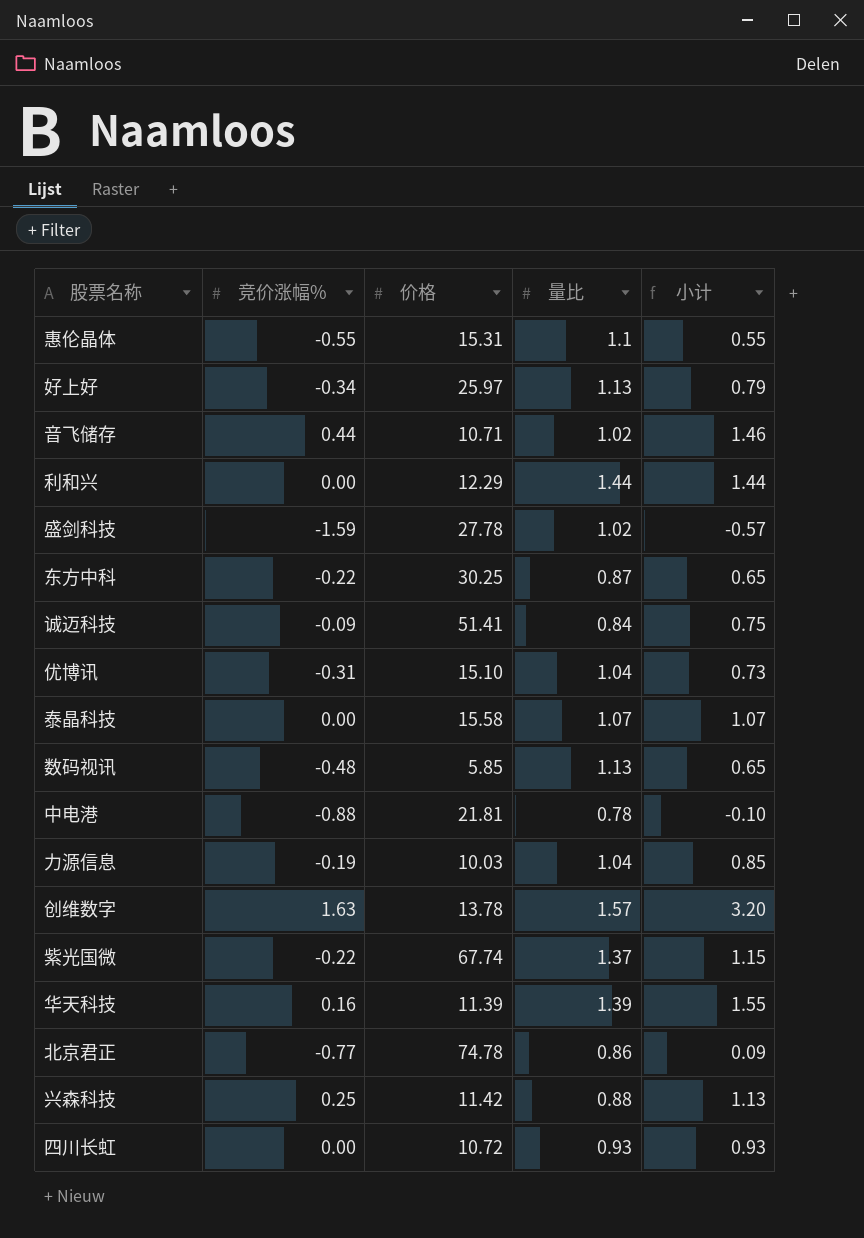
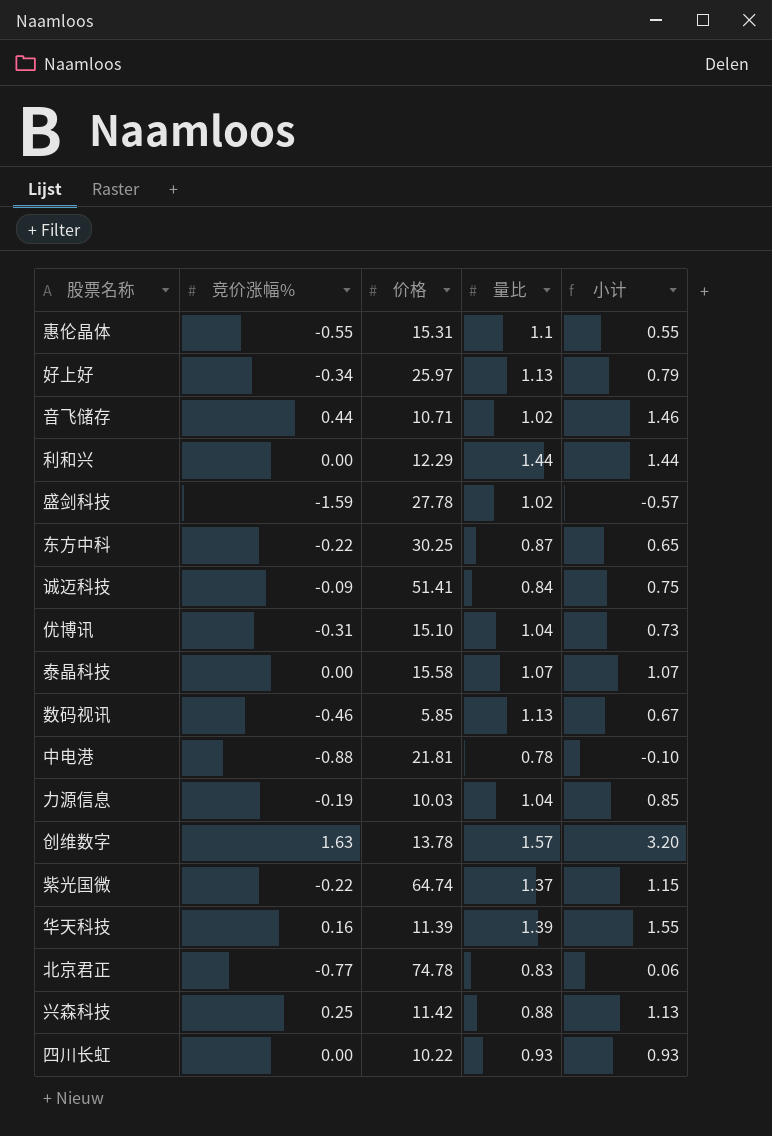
数码视讯 | 竞价涨幅%: -0.48 -> -0.46
数码视讯 | 小计: 0.65 -> 0.67
紫光国微 | 价格: 67.74 -> 64.74
北京君正 | 量比: 0.86 -> 0.83
北京君正 | 小计: 0.09 -> 0.06
四川长虹 | 价格: 10.72 -> 10.22

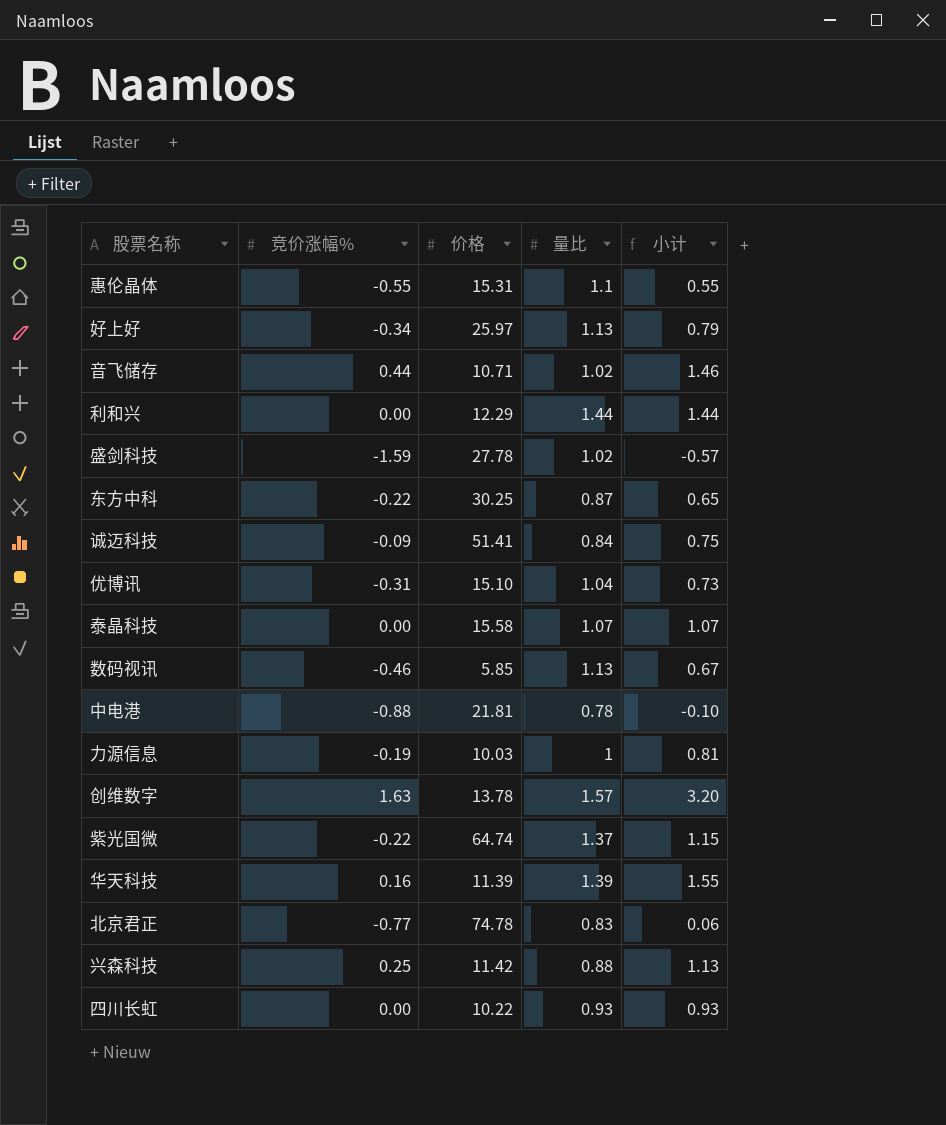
力源信息 | 量比: 1.04 -> 1
力源信息 | 小计: 0.85 -> 0.81

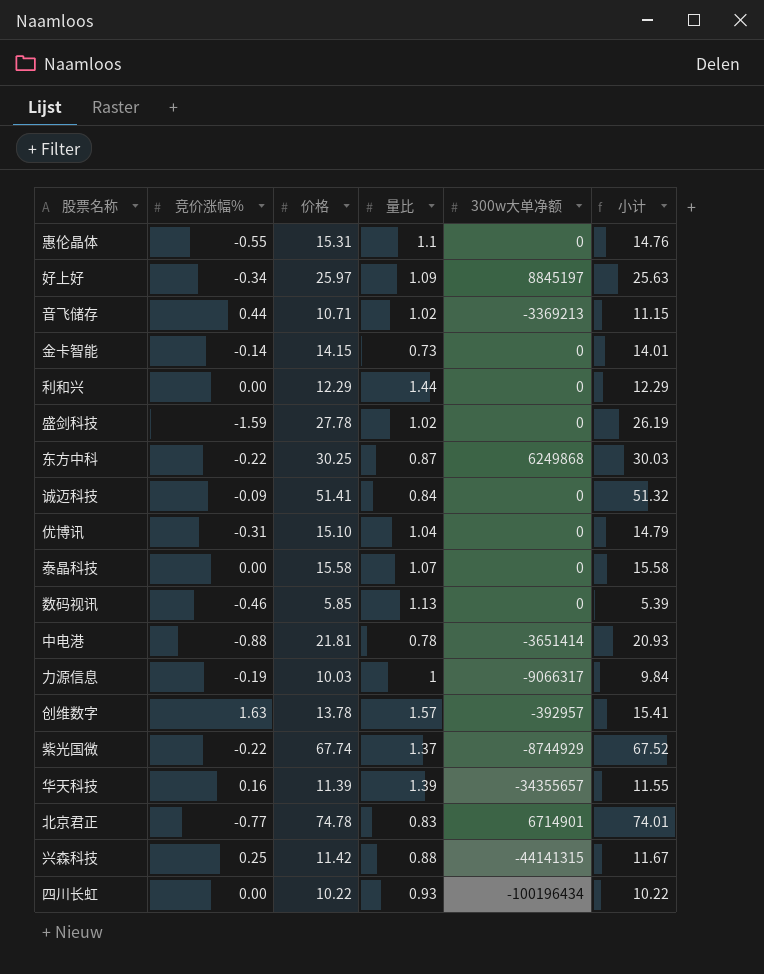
column 300w大单净额 | position: none -> 5
column 小计 | formula: [竞价涨幅%] + [量比] -> [竞价涨幅%] + [价格]
好上好 | 量比: 1.13 -> 1.09
row 金卡智能: none -> -0.14 | 14.15 | 0.73 | 0 | 14.01
紫光国微 | 价格: 64.74 -> 67.74

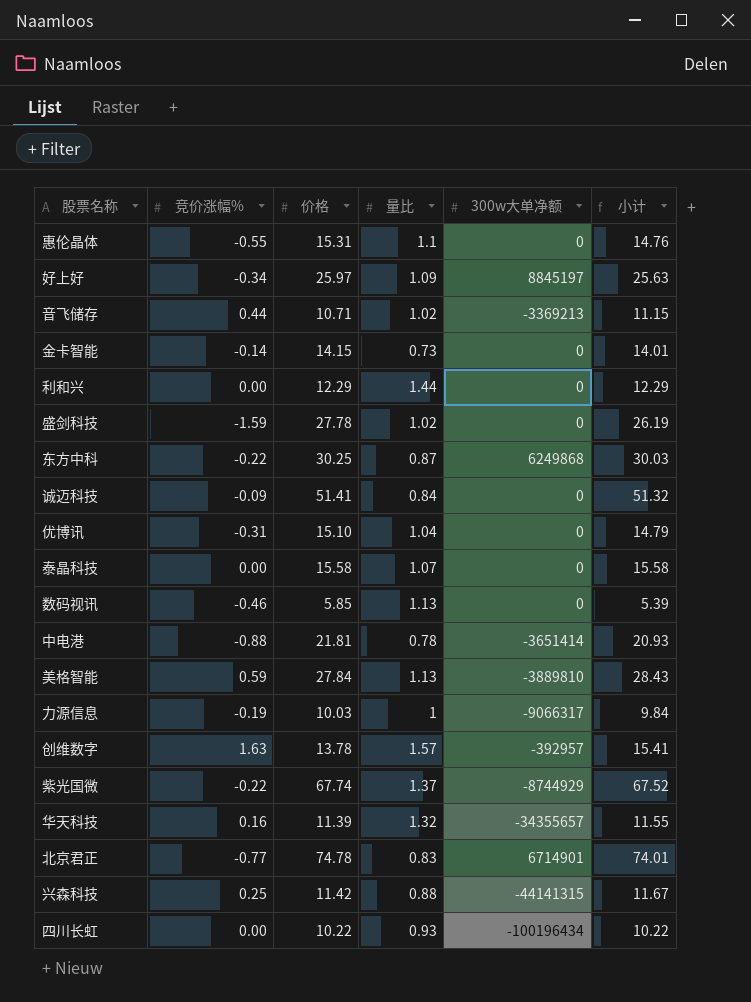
row 美格智能: none -> 0.59 | 27.84 | 1.13 | -3889810 | 28.43
华天科技 | 量比: 1.39 -> 1.32

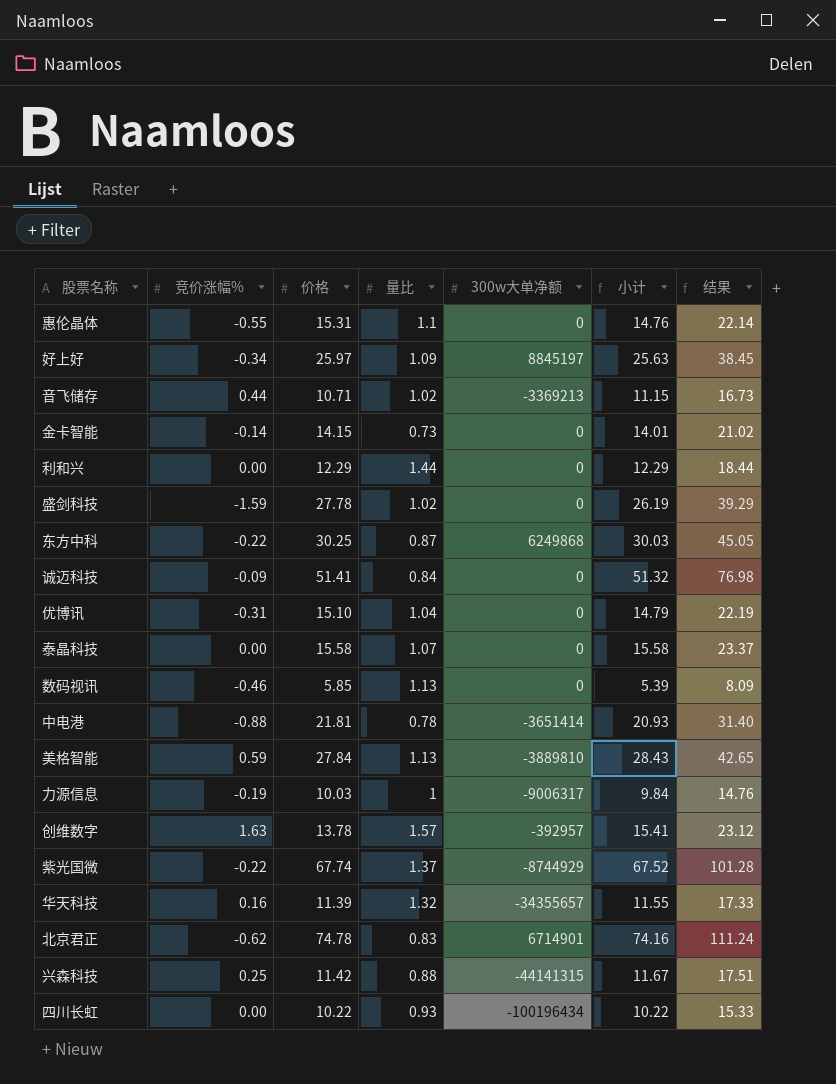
column 结果 | formula: none -> [小计] * 1.5
力源信息 | 300w大单净额: -9066317 -> -9006317
北京君正 | 竞价涨幅%: -0.77 -> -0.62
北京君正 | 小计: 74.01 -> 74.16

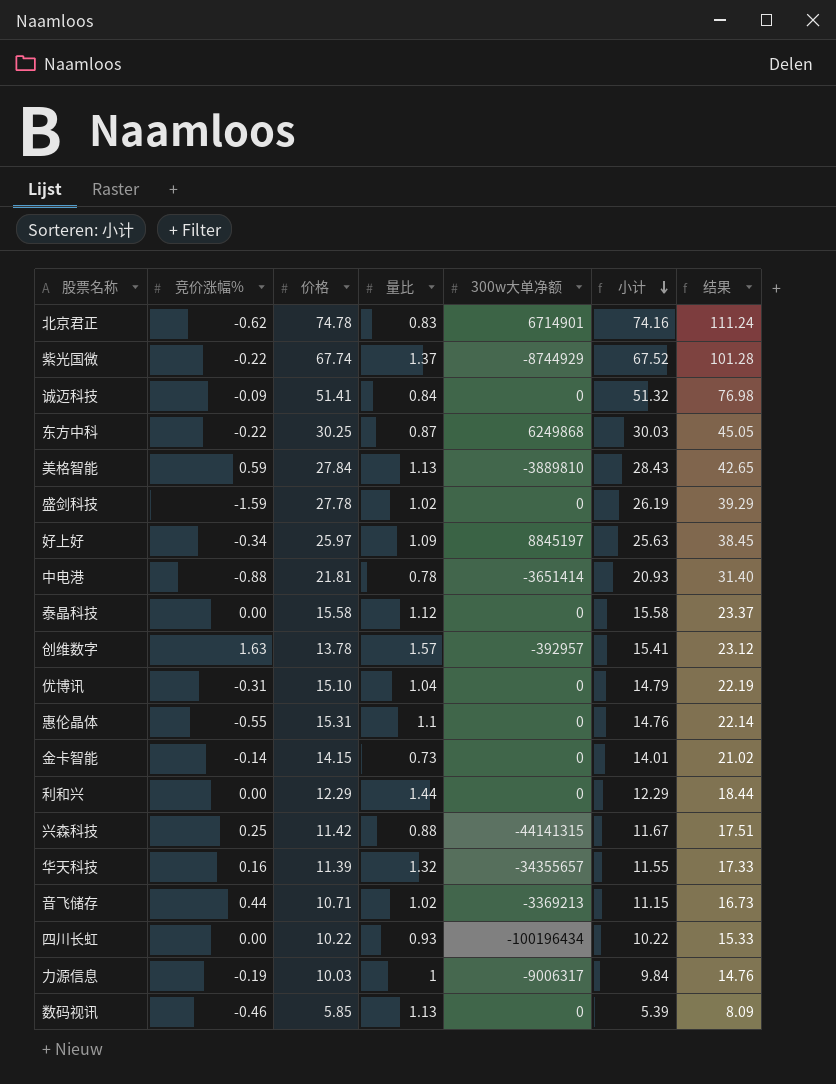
row order: none -> 小计 descending
泰晶科技 | 量比: 1.07 -> 1.12

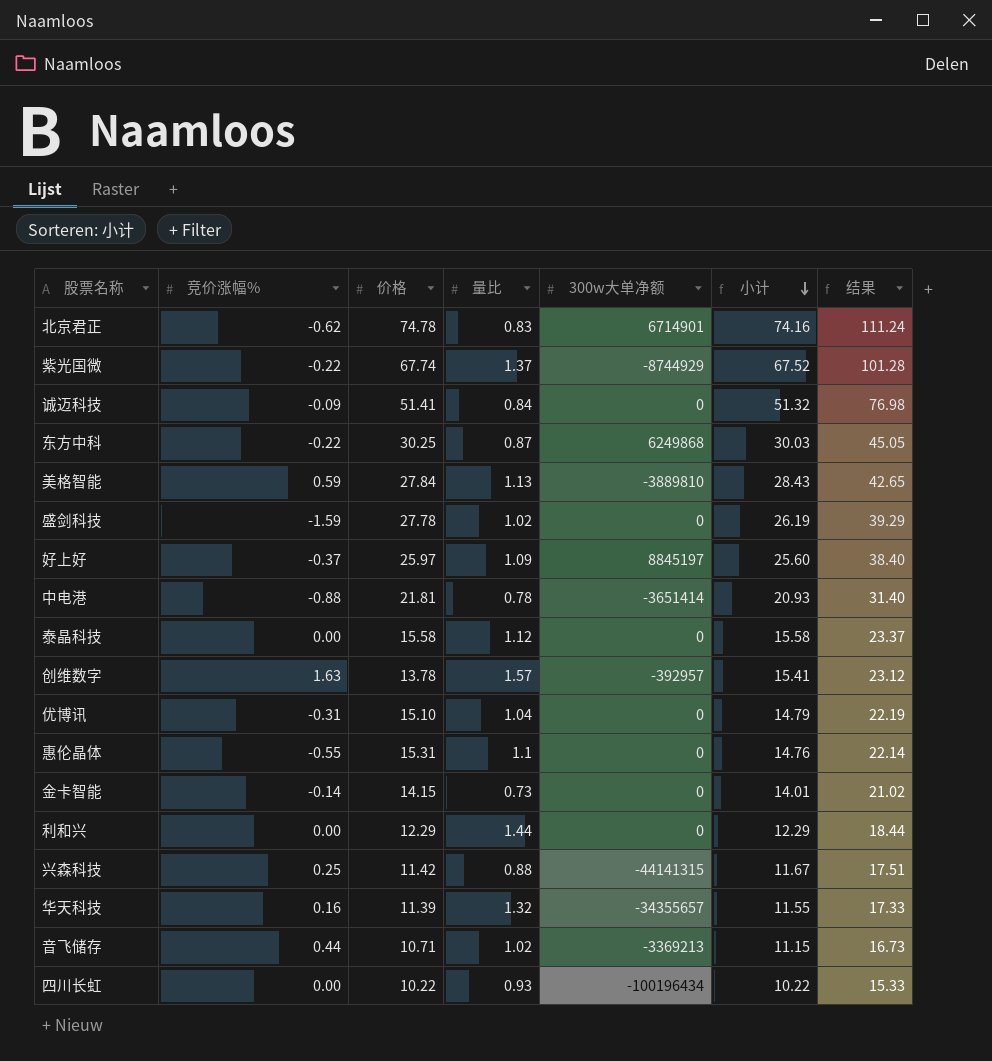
row 力源信息: -0.19 | 10.03 | 1 | -9006317 | 9.84 | 14.76 -> none
row 数码视讯: -0.46 | 5.85 | 1.13 | 0 | 5.39 | 8.09 -> none
好上好 | 竞价涨幅%: -0.34 -> -0.37
好上好 | 小计: 25.63 -> 25.60
好上好 | 结果: 38.45 -> 38.40

